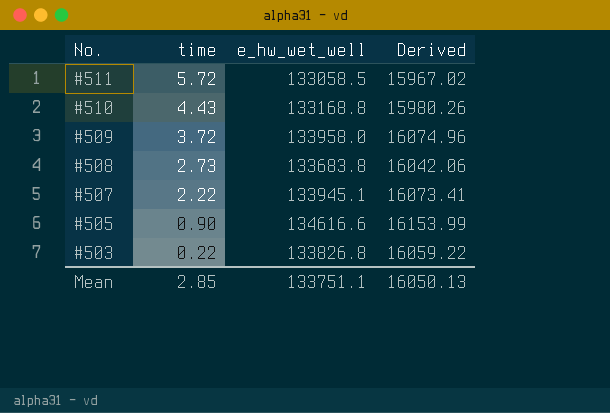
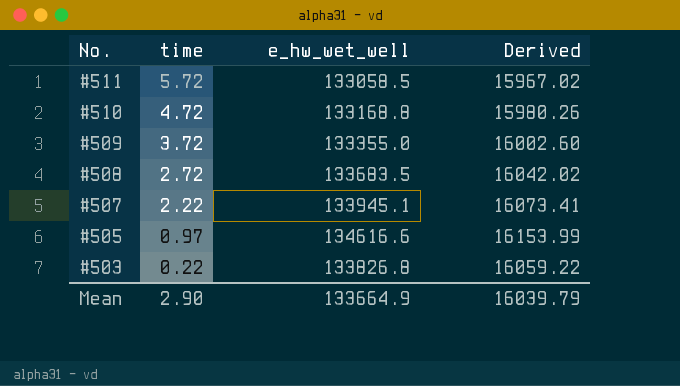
#510 | time: 4.43 -> 4.72
#509 | e_hw_wet_well: 133958.0 -> 133355.0
#509 | Derived: 16074.96 -> 16002.60
#508 | time: 2.73 -> 2.72
#508 | e_hw_wet_well: 133683.8 -> 133683.5
#508 | Derived: 16042.06 -> 16042.02
#505 | time: 0.90 -> 0.97
Mean | time: 2.85 -> 2.90
Mean | e_hw_wet_well: 133751.1 -> 133664.9
Mean | Derived: 16050.13 -> 16039.79

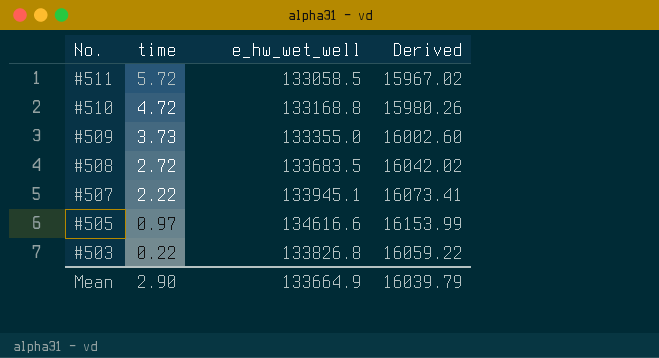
#509 | time: 3.72 -> 3.73

